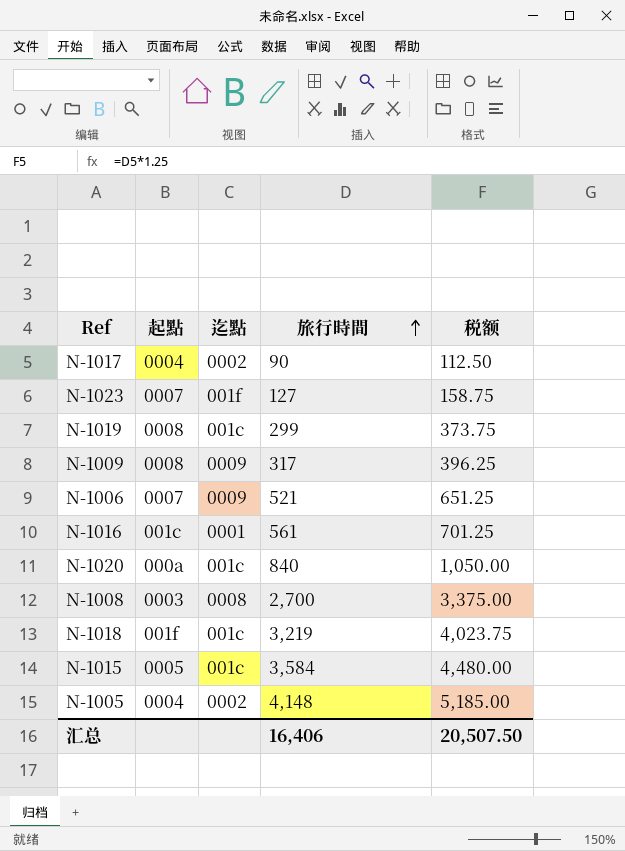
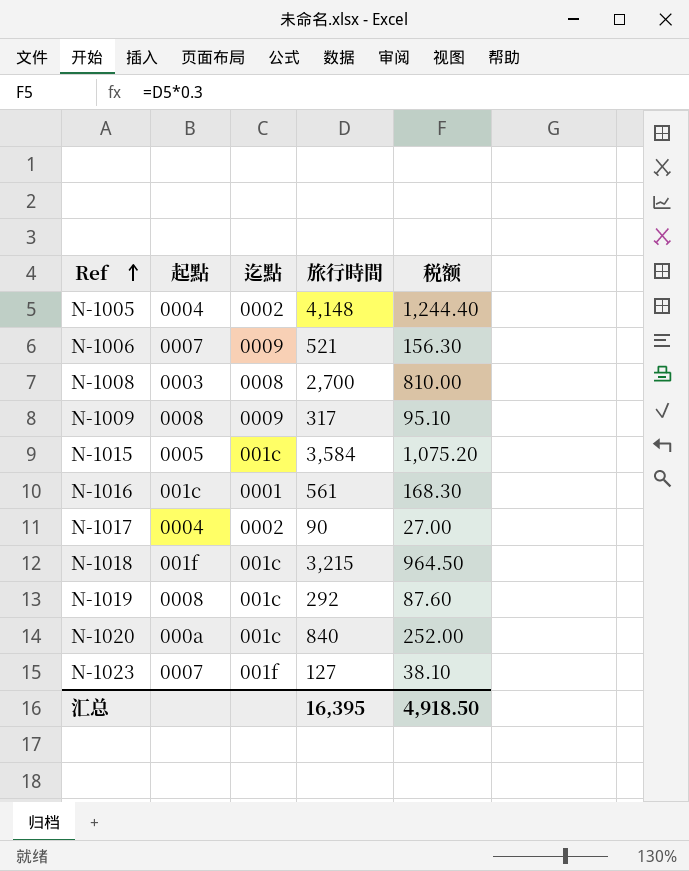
row order: 旅行時間 ascending -> Ref ascending
column 税额 | formula: [旅行時間] * 1.25 -> [旅行時間] * 0.3
N-1018 | 旅行時間: 3,219 -> 3,215
N-1019 | 旅行時間: 299 -> 292
汇总 | 旅行時間: 16,406 -> 16,395
汇总 | 税额: 20,507.50 -> 4,918.50

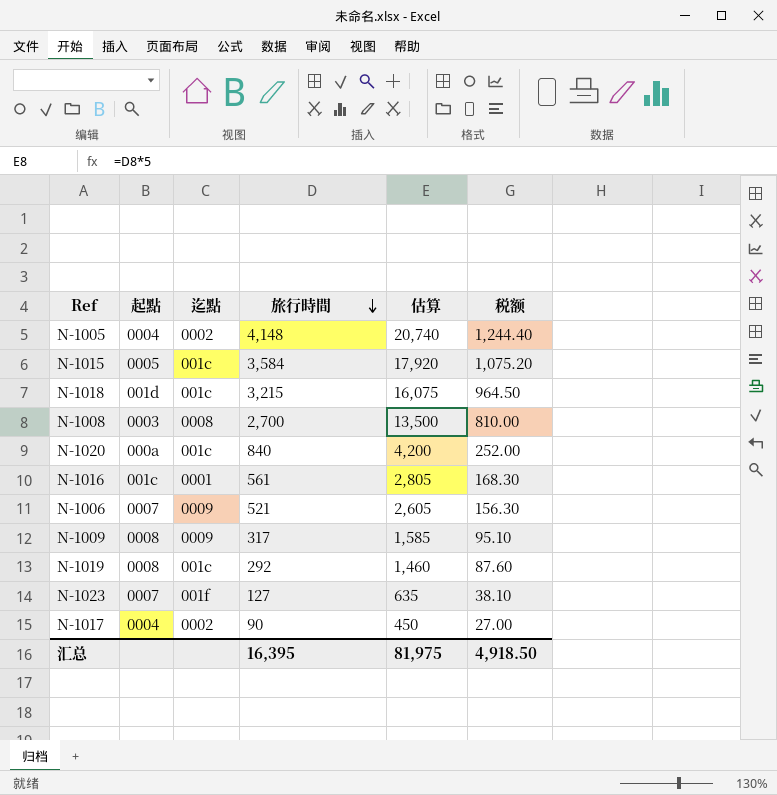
row order: Ref ascending -> 旅行時間 descending
column 估算 | formula: none -> [旅行時間] * 5
N-1018 | 起點: 001f -> 001d

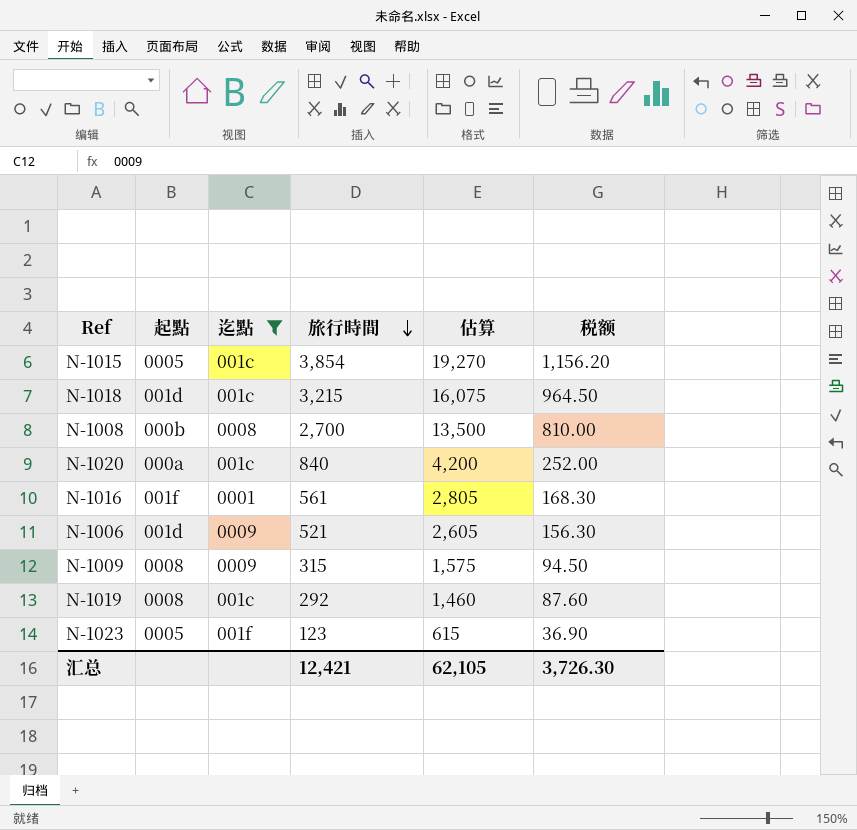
filter: none -> 迄點 != 0002
N-1015 | 旅行時間: 3,584 -> 3,854
N-1015 | 估算: 17,920 -> 19,270
N-1015 | 税额: 1,075.20 -> 1,156.20
N-1008 | 起點: 0003 -> 000b
N-1016 | 起點: 001c -> 001f
N-1006 | 起點: 0007 -> 001d
N-1009 | 旅行時間: 317 -> 315
N-1009 | 估算: 1,585 -> 1,575
N-1009 | 税额: 95.10 -> 94.50
N-1023 | 起點: 0007 -> 0005
N-1023 | 旅行時間: 127 -> 123
N-1023 | 估算: 635 -> 615
N-1023 | 税额: 38.10 -> 36.90
汇总 | 旅行時間: 16,395 -> 12,421
汇总 | 估算: 81,975 -> 62,105
汇总 | 税额: 4,918.50 -> 3,726.30

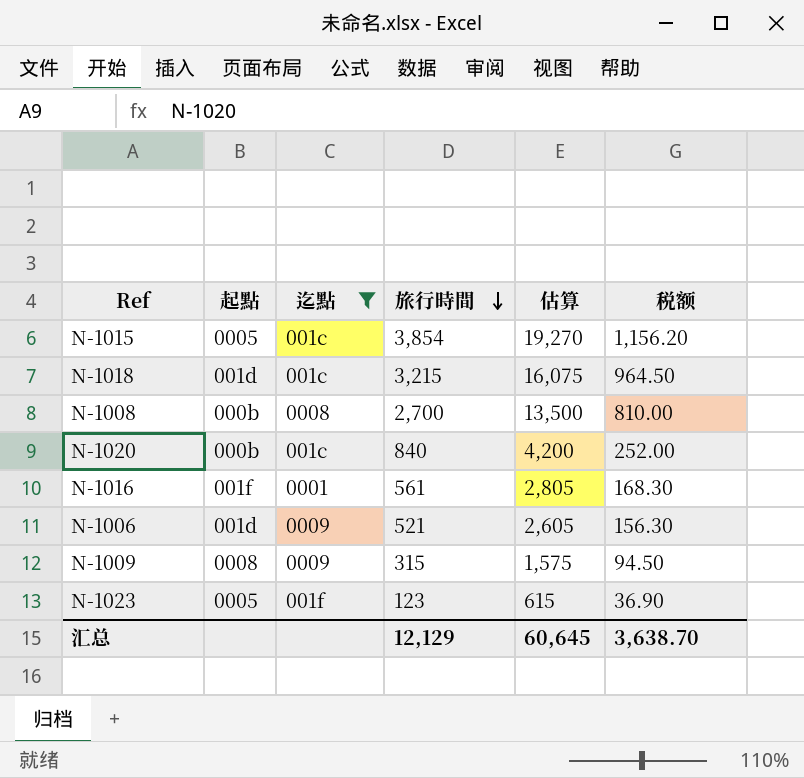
row N-1019: 0008 | 001c | 292 | 1,460 | 87.60 -> none
N-1020 | 起點: 000a -> 000b
汇总 | 旅行時間: 12,421 -> 12,129
汇总 | 估算: 62,105 -> 60,645
汇总 | 税额: 3,726.30 -> 3,638.70

